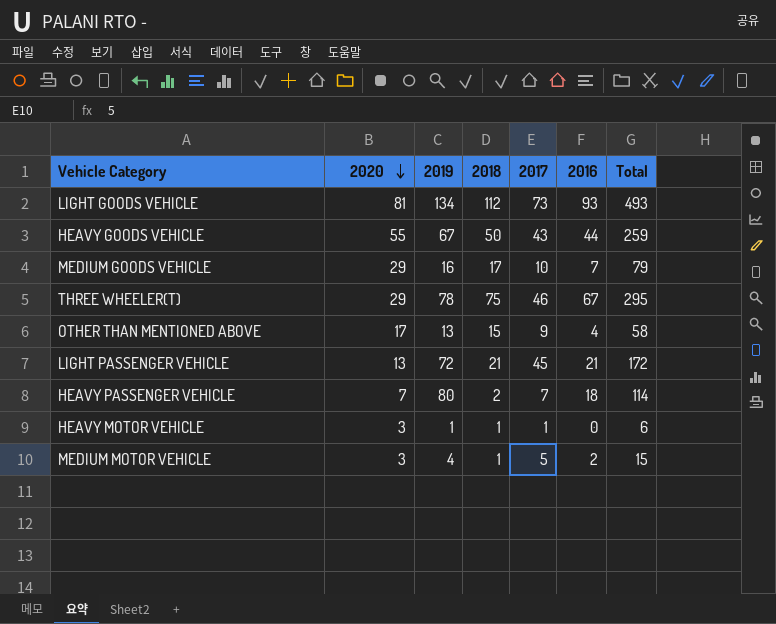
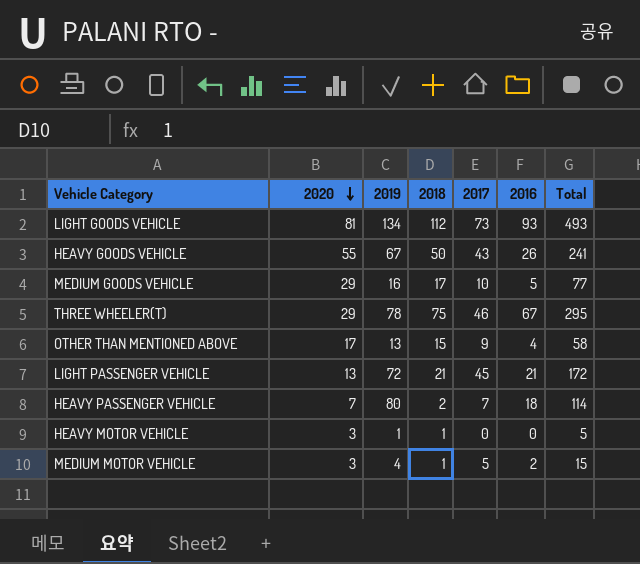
HEAVY GOODS VEHICLE | 2016: 44 -> 26
HEAVY GOODS VEHICLE | Total: 259 -> 241
MEDIUM GOODS VEHICLE | 2016: 7 -> 5
MEDIUM GOODS VEHICLE | Total: 79 -> 77
HEAVY MOTOR VEHICLE | 2017: 1 -> 0
HEAVY MOTOR VEHICLE | Total: 6 -> 5

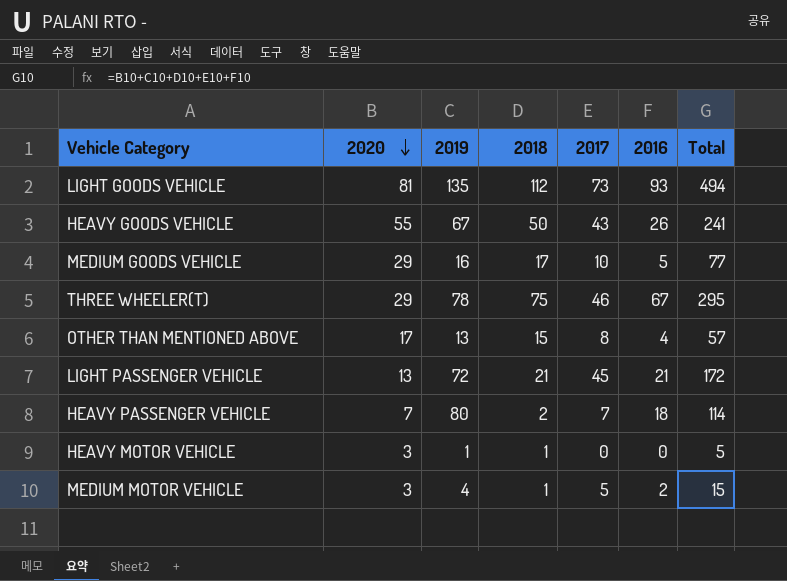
LIGHT GOODS VEHICLE | 2019: 134 -> 135
LIGHT GOODS VEHICLE | Total: 493 -> 494
OTHER THAN MENTIONED ABOVE | 2017: 9 -> 8
OTHER THAN MENTIONED ABOVE | Total: 58 -> 57

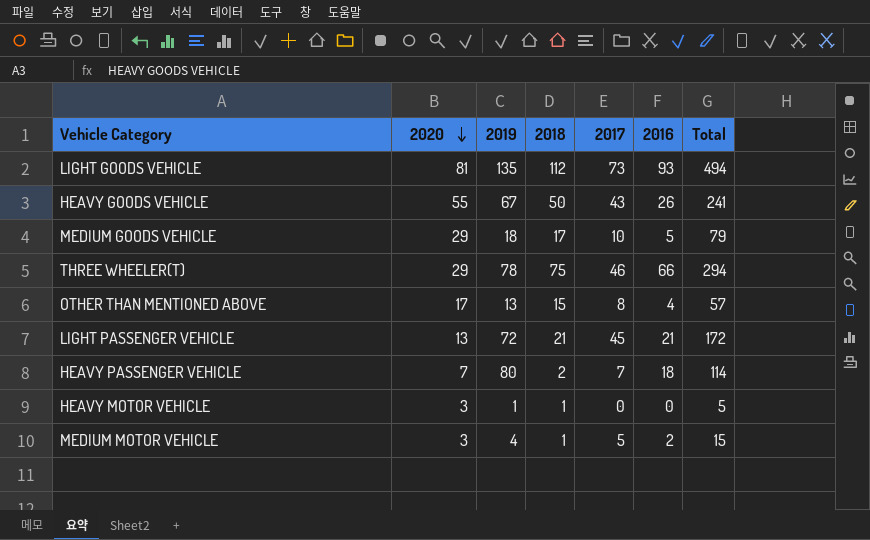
MEDIUM GOODS VEHICLE | 2019: 16 -> 18
MEDIUM GOODS VEHICLE | Total: 77 -> 79
THREE WHEELER(T) | 2016: 67 -> 66
THREE WHEELER(T) | Total: 295 -> 294

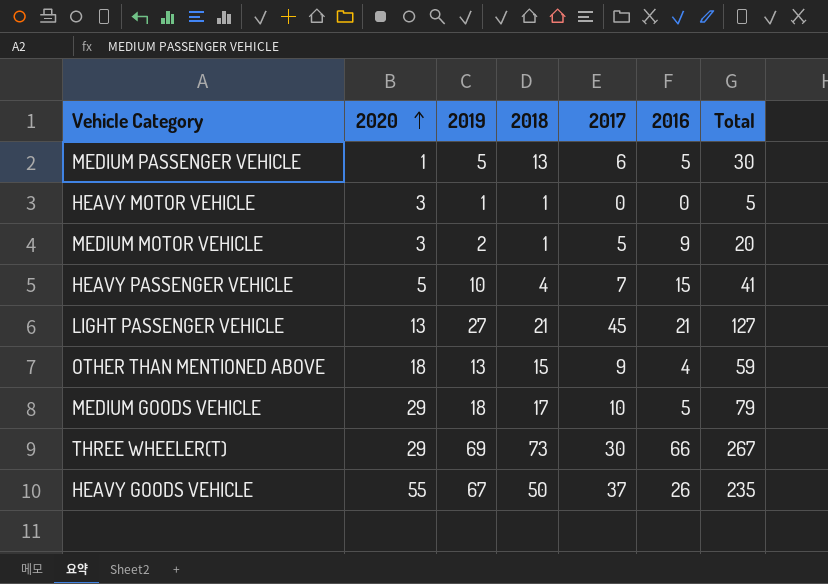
row order: 2020 descending -> 2020 ascending
row LIGHT GOODS VEHICLE: 81 | 135 | 112 | 73 | 93 | 494 -> none
row MEDIUM PASSENGER VEHICLE: none -> 1 | 5 | 13 | 6 | 5 | 30
MEDIUM MOTOR VEHICLE | 2019: 4 -> 2
MEDIUM MOTOR VEHICLE | 2016: 2 -> 9
MEDIUM MOTOR VEHICLE | Total: 15 -> 20
HEAVY PASSENGER VEHICLE | 2020: 7 -> 5
HEAVY PASSENGER VEHICLE | 2019: 80 -> 10
HEAVY PASSENGER VEHICLE | 2018: 2 -> 4
HEAVY PASSENGER VEHICLE | 2016: 18 -> 15
HEAVY PASSENGER VEHICLE | Total: 114 -> 41
LIGHT PASSENGER VEHICLE | 2019: 72 -> 27
LIGHT PASSENGER VEHICLE | Total: 172 -> 127
OTHER THAN MENTIONED ABOVE | 2020: 17 -> 18
OTHER THAN MENTIONED ABOVE | 2017: 8 -> 9
OTHER THAN MENTIONED ABOVE | Total: 57 -> 59
THREE WHEELER(T) | 2019: 78 -> 69
THREE WHEELER(T) | 2018: 75 -> 73
THREE WHEELER(T) | 2017: 46 -> 30
THREE WHEELER(T) | Total: 294 -> 267
HEAVY GOODS VEHICLE | 2017: 43 -> 37
HEAVY GOODS VEHICLE | Total: 241 -> 235

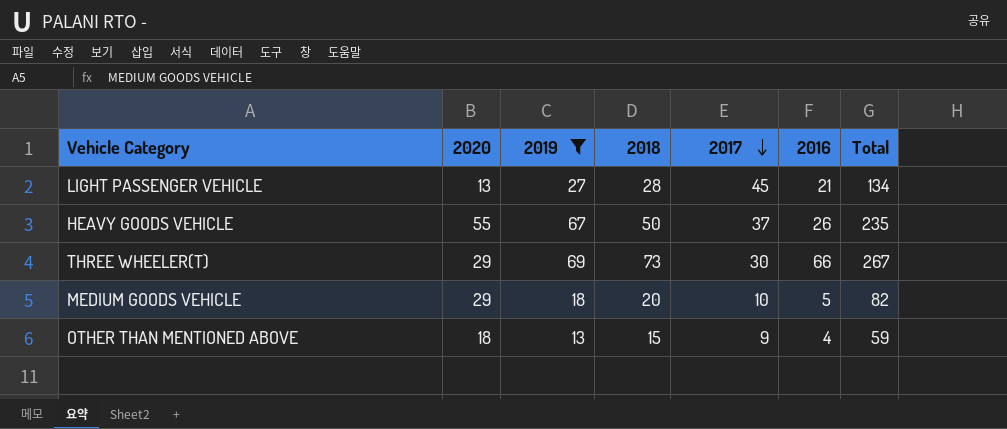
filter: none -> 2019 >= 13
row order: 2020 ascending -> 2017 descending
LIGHT PASSENGER VEHICLE | 2018: 21 -> 28
LIGHT PASSENGER VEHICLE | Total: 127 -> 134
MEDIUM GOODS VEHICLE | 2018: 17 -> 20
MEDIUM GOODS VEHICLE | Total: 79 -> 82

